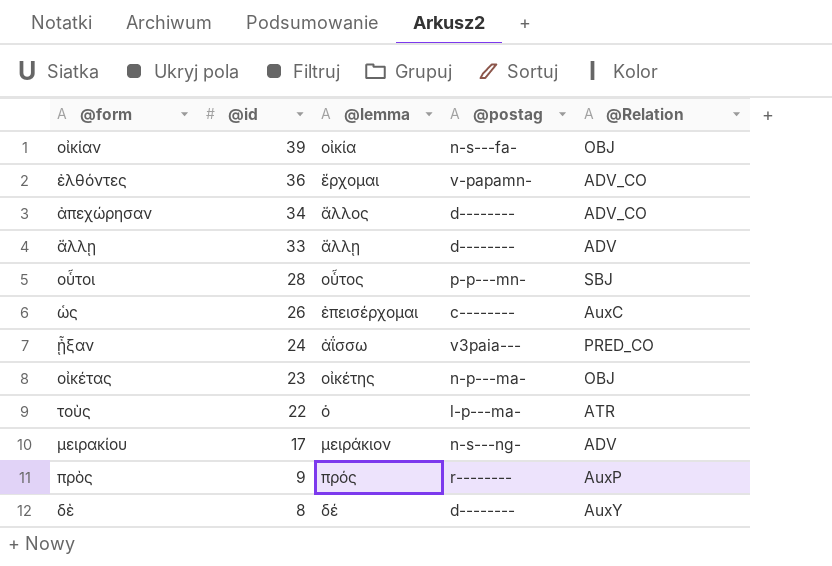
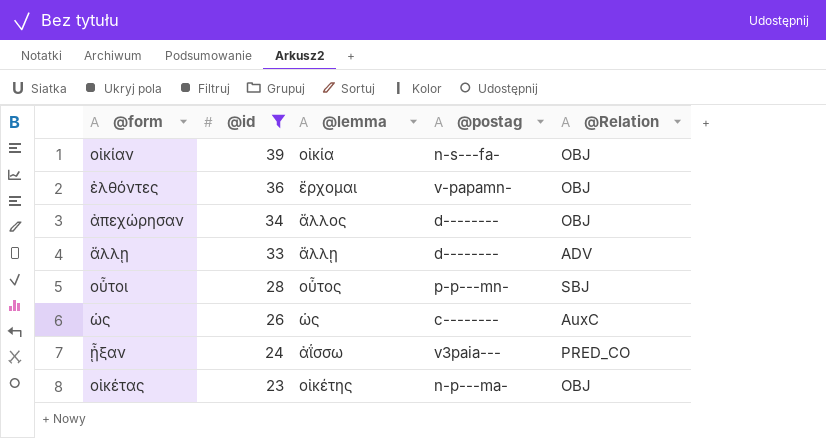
filter: none -> @id >= 23
ἐλθόντες | @Relation: ADV_CO -> OBJ
ἀπεχώρησαν | @Relation: ADV_CO -> OBJ
ὡς | @lemma: ἐπεισέρχομαι -> ὡς

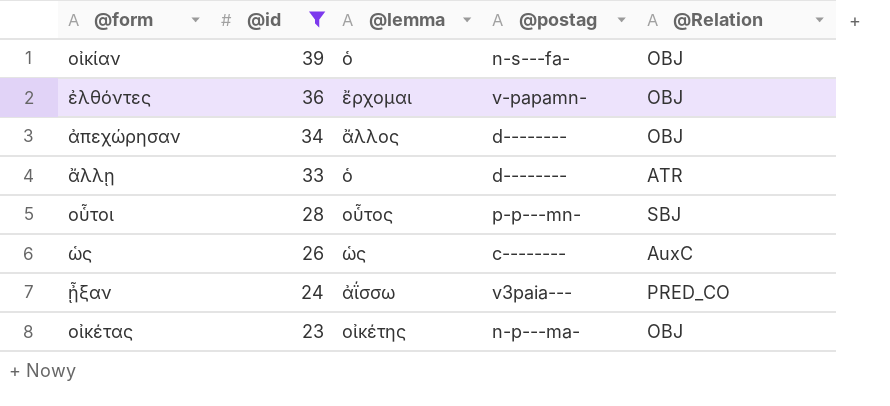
οἰκίαν | @lemma: οἰκία -> ὁ
ἄλλῃ | @lemma: ἄλλῃ -> ὁ
ἄλλῃ | @Relation: ADV -> ATR

